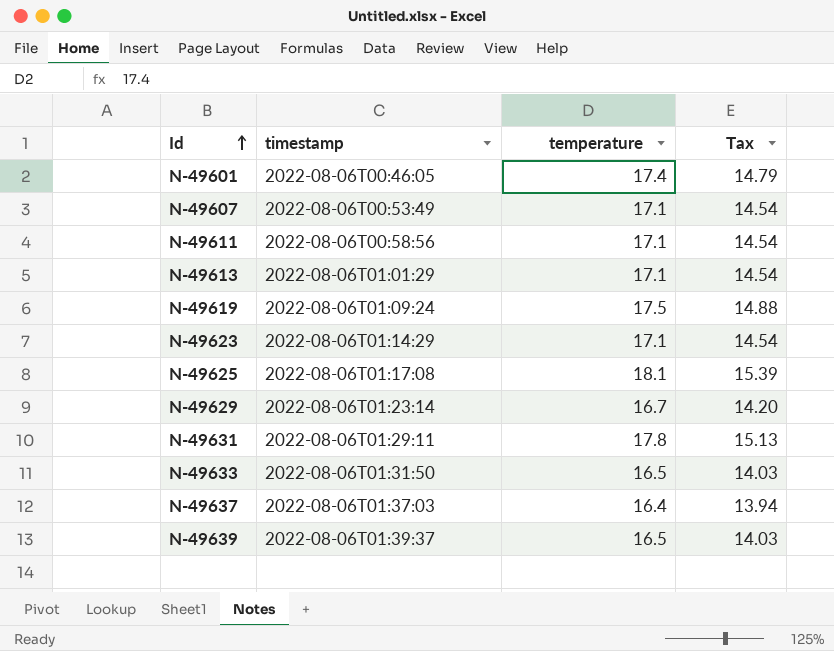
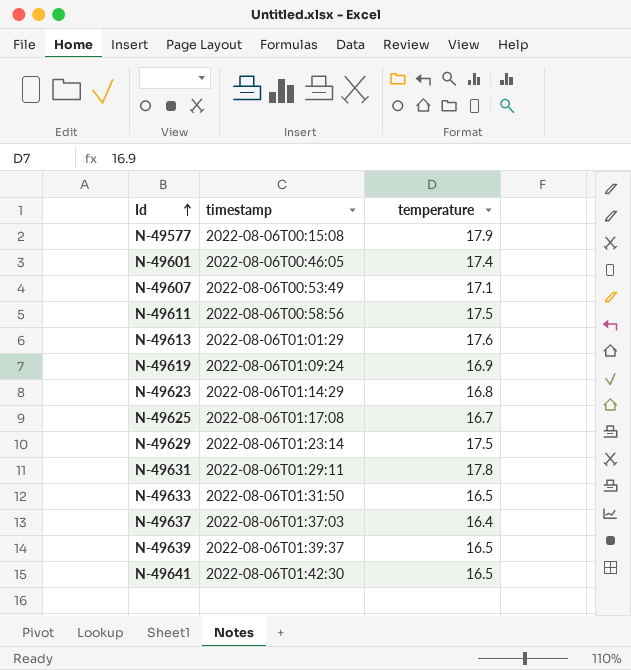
column Tax | formula: [temperature] * 0.85 -> none
row N-49577: none -> 2022-08-06T00:15:08 | 17.9
N-49611 | temperature: 17.1 -> 17.5
N-49613 | temperature: 17.1 -> 17.6
N-49619 | temperature: 17.5 -> 16.9
N-49623 | temperature: 17.1 -> 16.8
N-49625 | temperature: 18.1 -> 16.7
N-49629 | temperature: 16.7 -> 17.5
row N-49641: none -> 2022-08-06T01:42:30 | 16.5

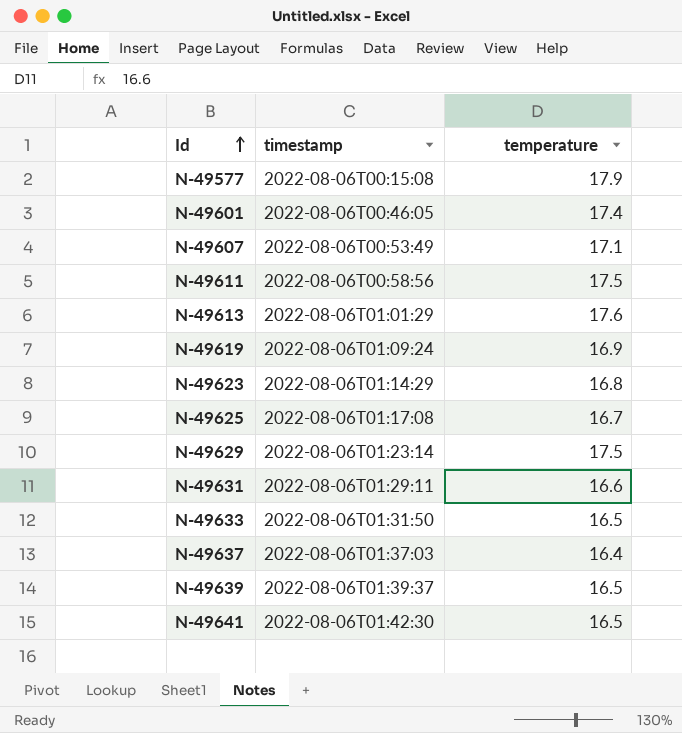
N-49631 | temperature: 17.8 -> 16.6

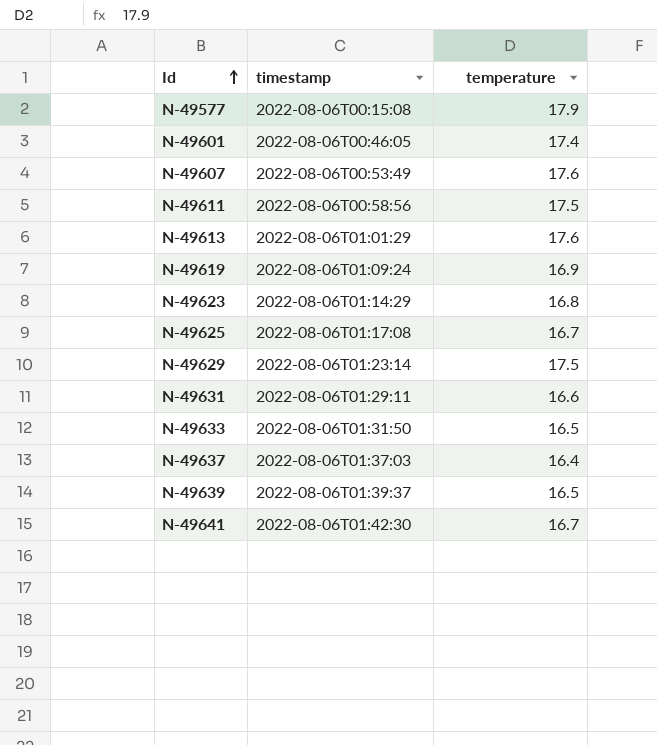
N-49607 | temperature: 17.1 -> 17.6
N-49641 | temperature: 16.5 -> 16.7

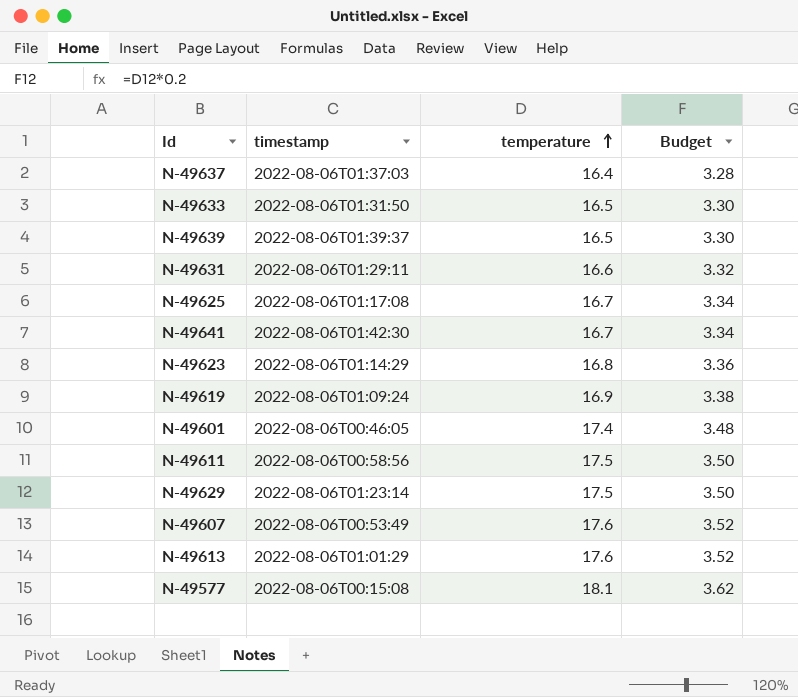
row order: Id ascending -> temperature ascending
column Budget | formula: none -> [temperature] * 0.2
N-49577 | temperature: 17.9 -> 18.1

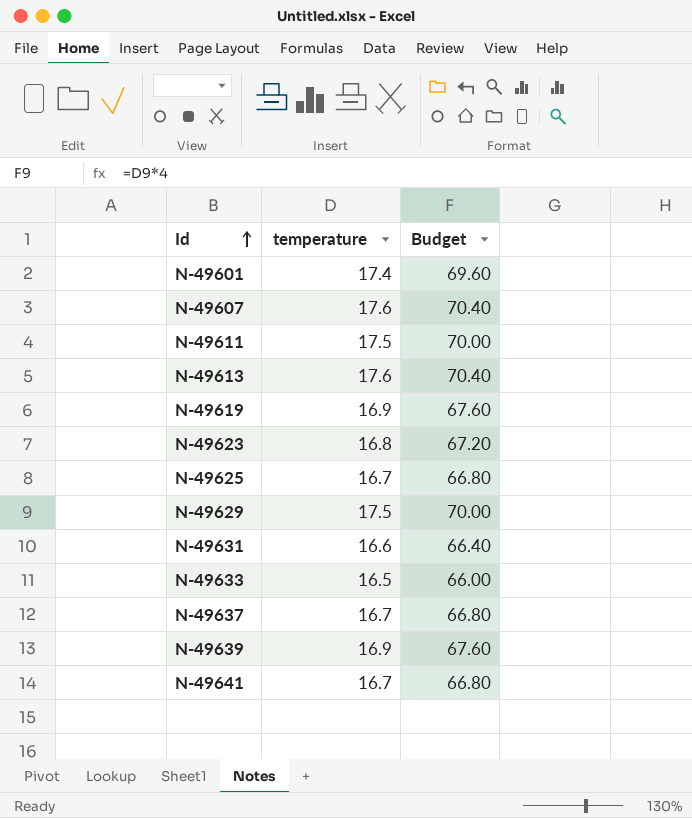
row order: temperature ascending -> Id ascending
column timestamp | position: 2 -> none
column Budget | formula: [temperature] * 0.2 -> [temperature] * 4
row N-49577: 2022-08-06T00:15:08 | 18.1 | 3.62 -> none
N-49637 | temperature: 16.4 -> 16.7
N-49639 | temperature: 16.5 -> 16.9

